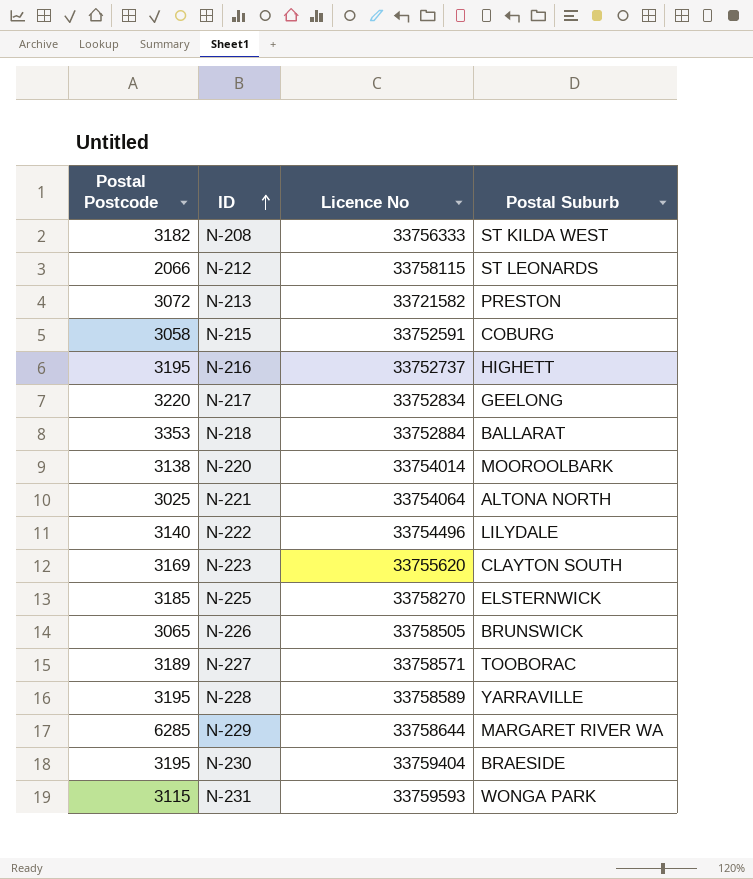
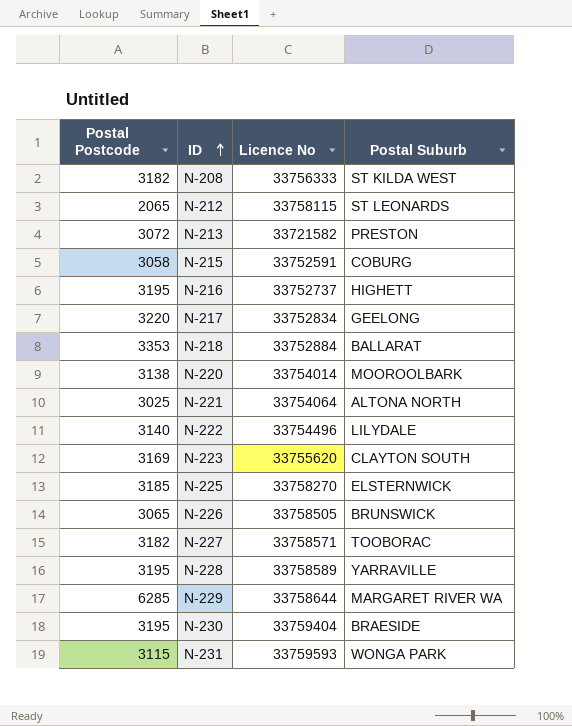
N-212 | Postal Postcode: 2066 -> 2065
N-227 | Postal Postcode: 3189 -> 3182

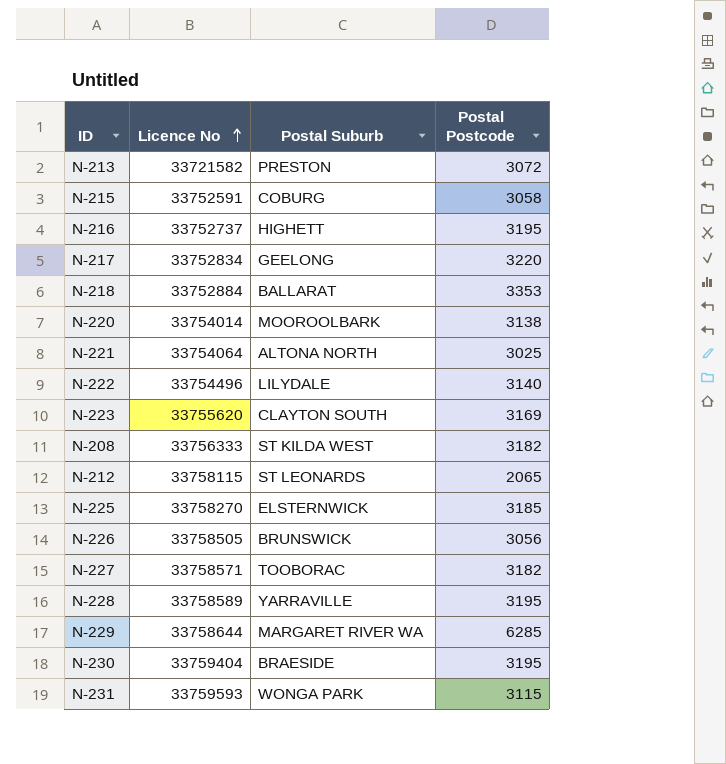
row order: ID ascending -> Licence No ascending
column Postal Postcode | position: 1 -> 4
N-226 | Postal Postcode: 3065 -> 3056

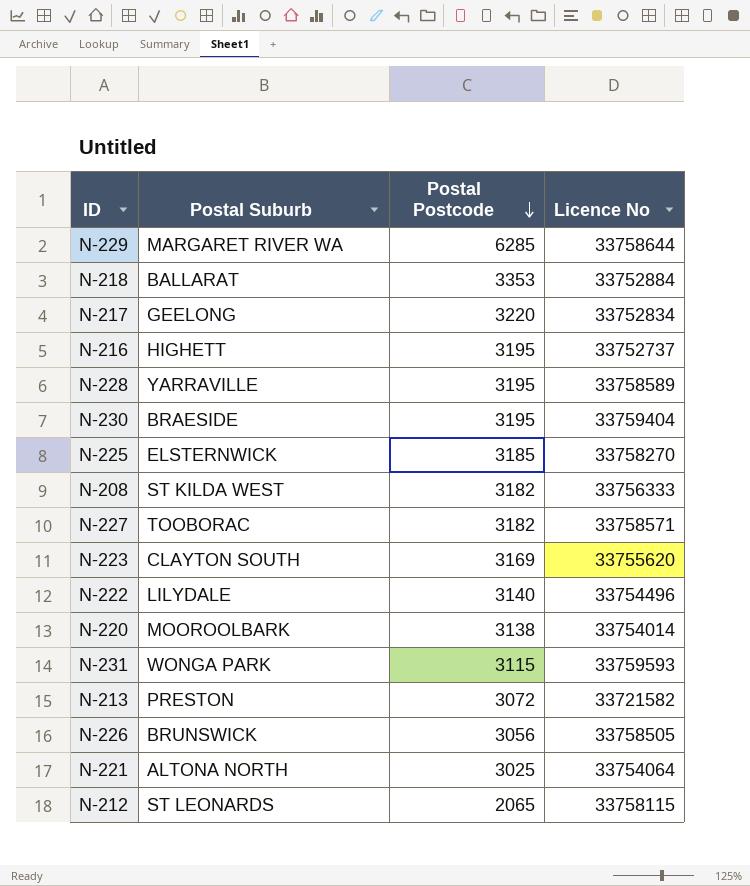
row order: Licence No ascending -> Postal Postcode descending
column Licence No | position: 2 -> 4
row N-215: 33752591 | COBURG | 3058 -> none

